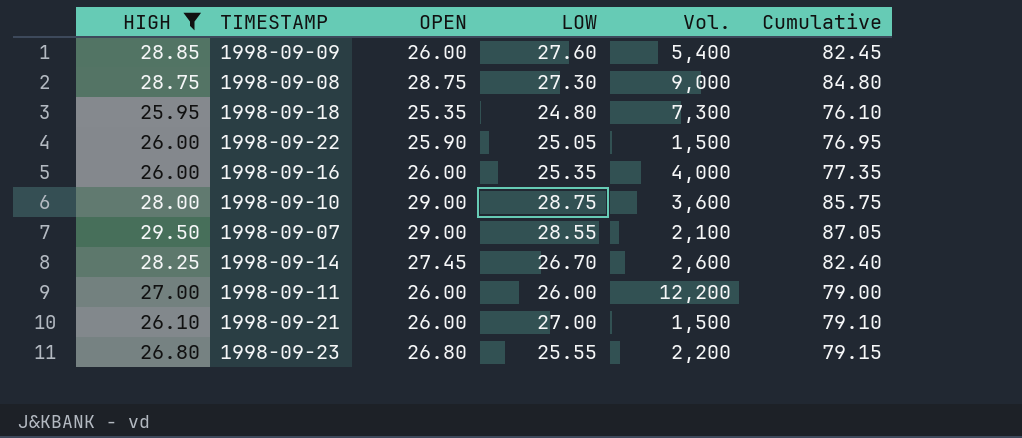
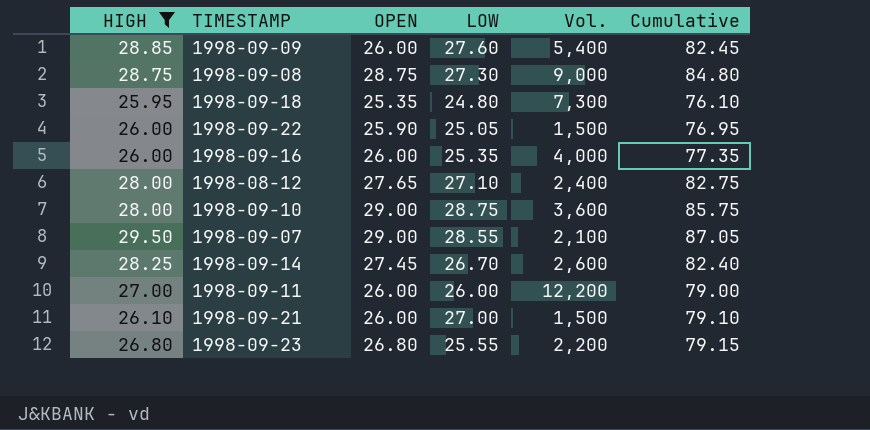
row 1998-08-12: none -> 28.00 | 27.65 | 27.10 | 2,400 | 82.75

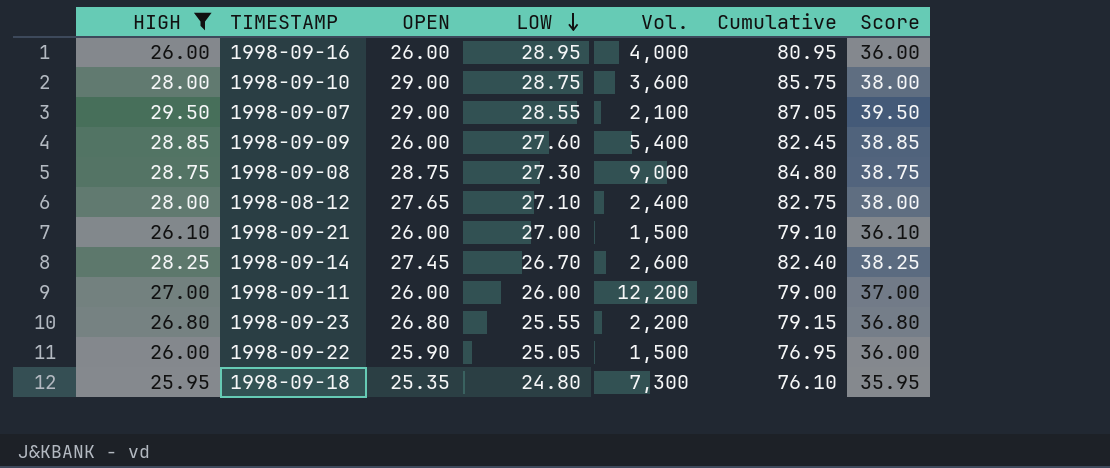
row order: none -> LOW descending
column Score | formula: none -> [HIGH] + 10
1998-09-16 | LOW: 25.35 -> 28.95
1998-09-16 | Cumulative: 77.35 -> 80.95

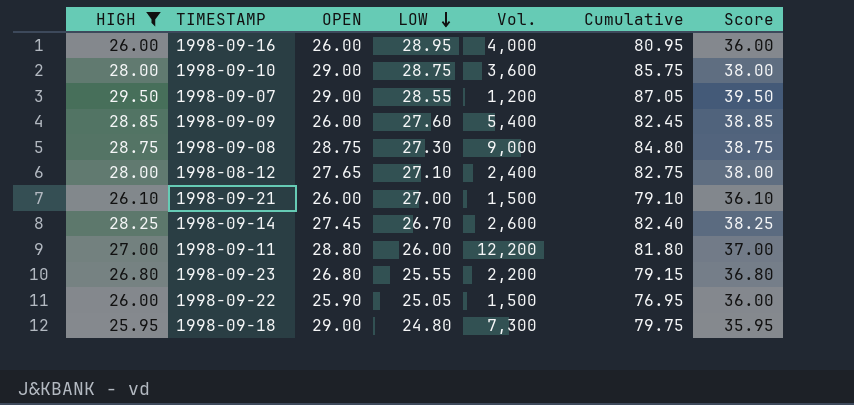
1998-09-07 | Vol.: 2,100 -> 1,200
1998-09-11 | OPEN: 26.00 -> 28.80
1998-09-11 | Cumulative: 79.00 -> 81.80
1998-09-18 | OPEN: 25.35 -> 29.00
1998-09-18 | Cumulative: 76.10 -> 79.75

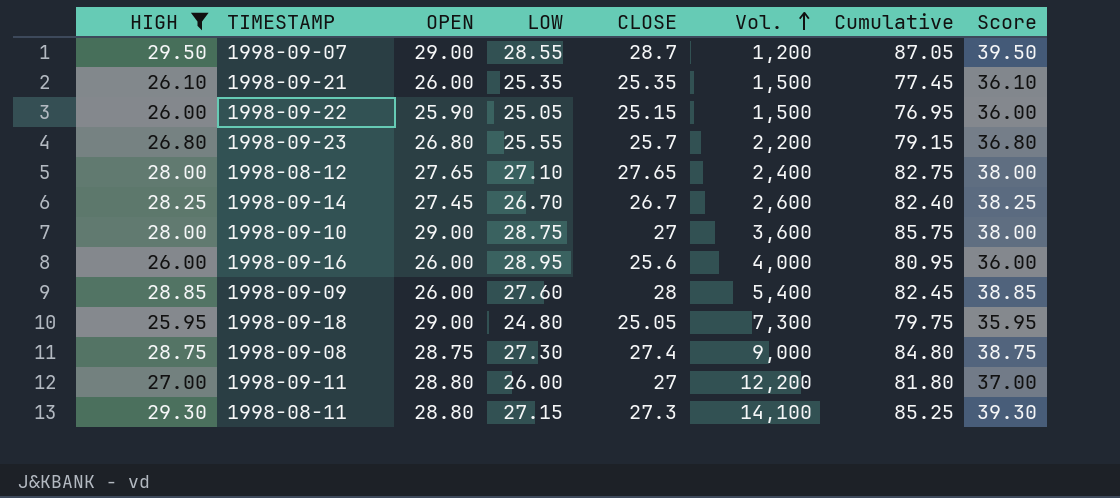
row order: LOW descending -> Vol. ascending
column CLOSE | position: none -> 5
1998-09-21 | LOW: 27.00 -> 25.35
1998-09-21 | Cumulative: 79.10 -> 77.45
row 1998-08-11: none -> 29.30 | 28.80 | 27.15 | 27.3 | 14,100 | 85.25 | 39.30

